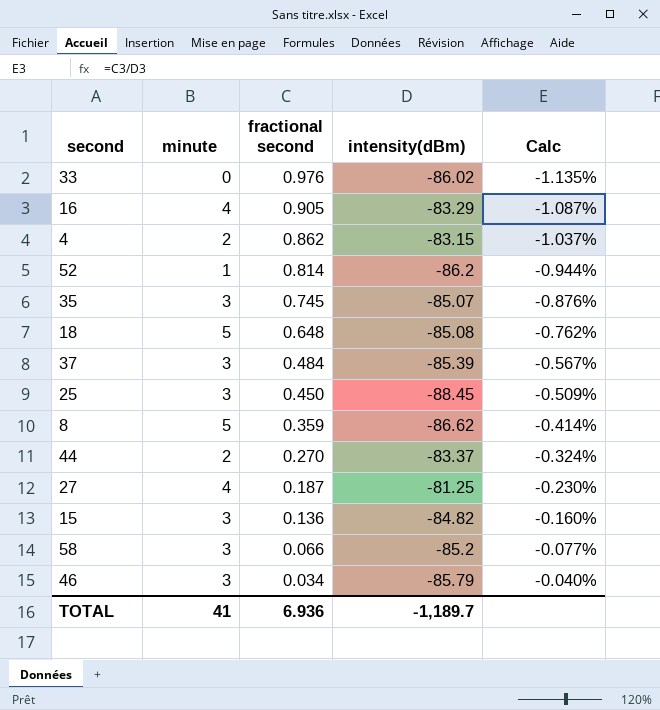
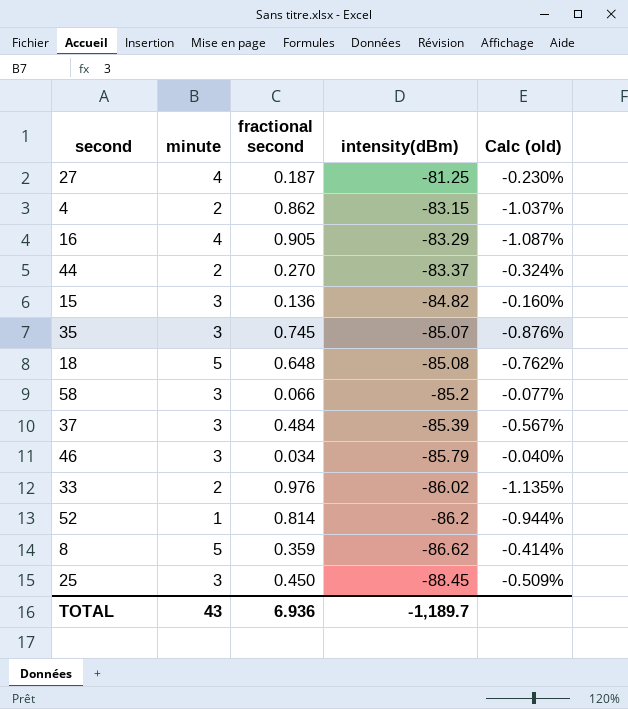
row order: fractional second descending -> intensity(dBm) descending
column name: Calc -> Calc (old)
33 | minute: 0 -> 2
TOTAL | minute: 41 -> 43

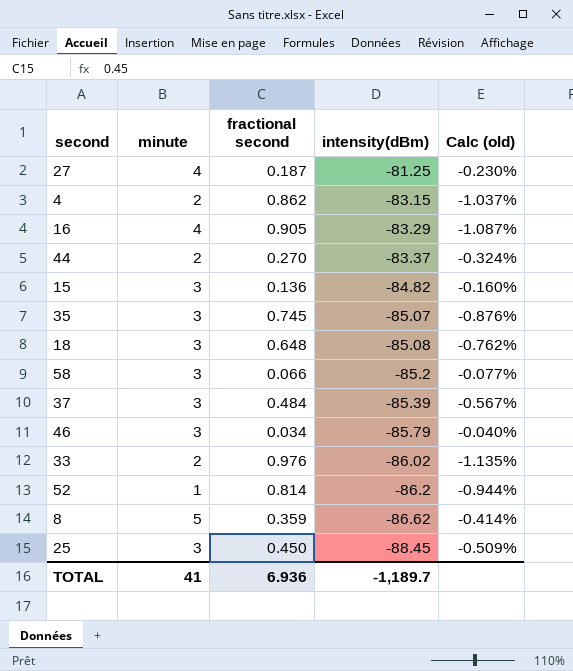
18 | minute: 5 -> 3
TOTAL | minute: 43 -> 41

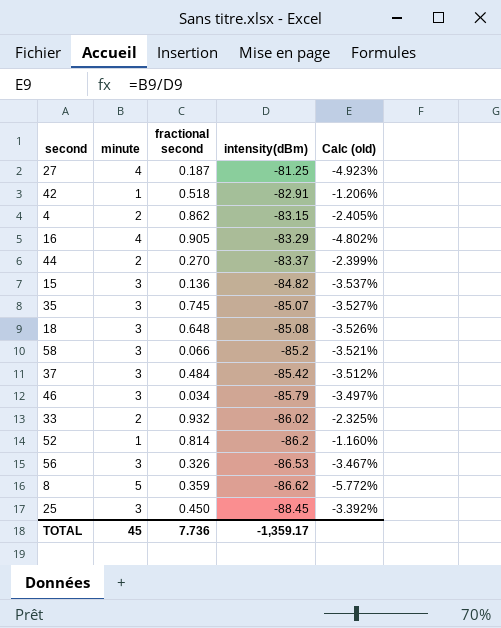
column Calc (old) | formula: [fractional second] / [intensity(dBm)] -> [minute] / [intensity(dBm)]
row 42: none -> 1 | 0.518 | -82.91 | -1.206%
37 | intensity(dBm): -85.39 -> -85.42
33 | fractional second: 0.976 -> 0.932
row 56: none -> 3 | 0.326 | -86.53 | -3.467%
TOTAL | minute: 41 -> 45
TOTAL | fractional second: 6.936 -> 7.736
TOTAL | intensity(dBm): -1,189.7 -> -1,359.17

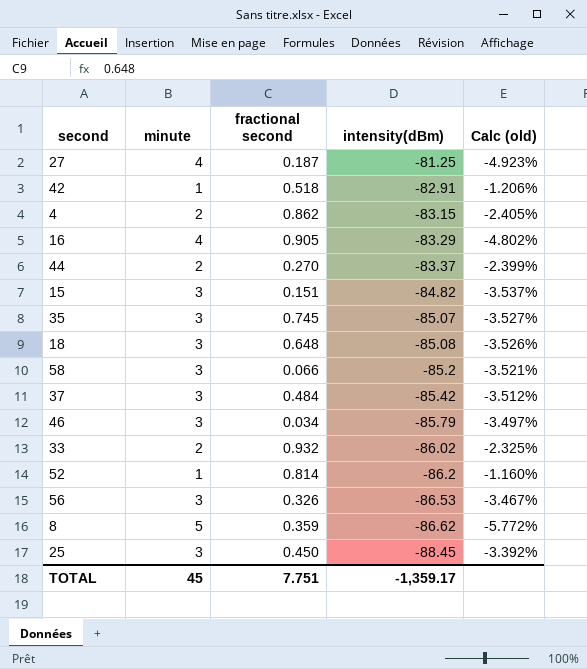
15 | fractional second: 0.136 -> 0.151
TOTAL | fractional second: 7.736 -> 7.751

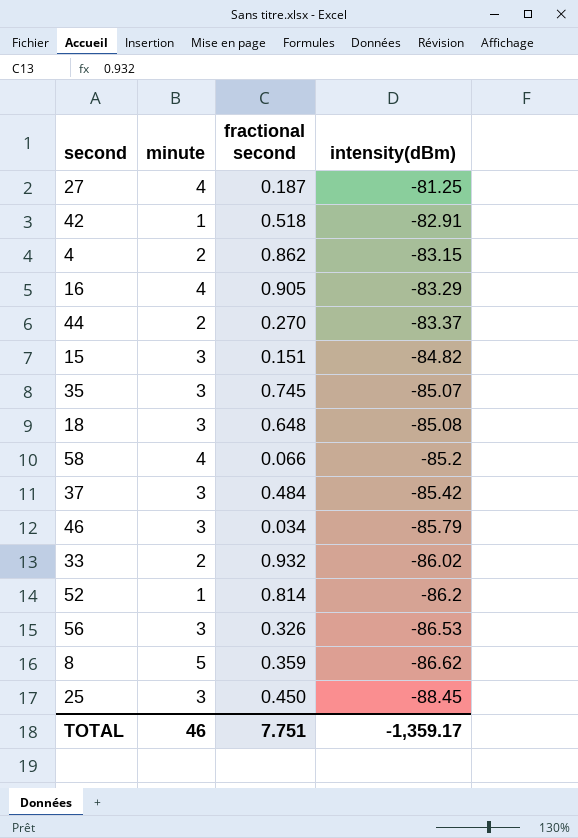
column Calc (old) | formula: [minute] / [intensity(dBm)] -> none
58 | minute: 3 -> 4
TOTAL | minute: 45 -> 46

